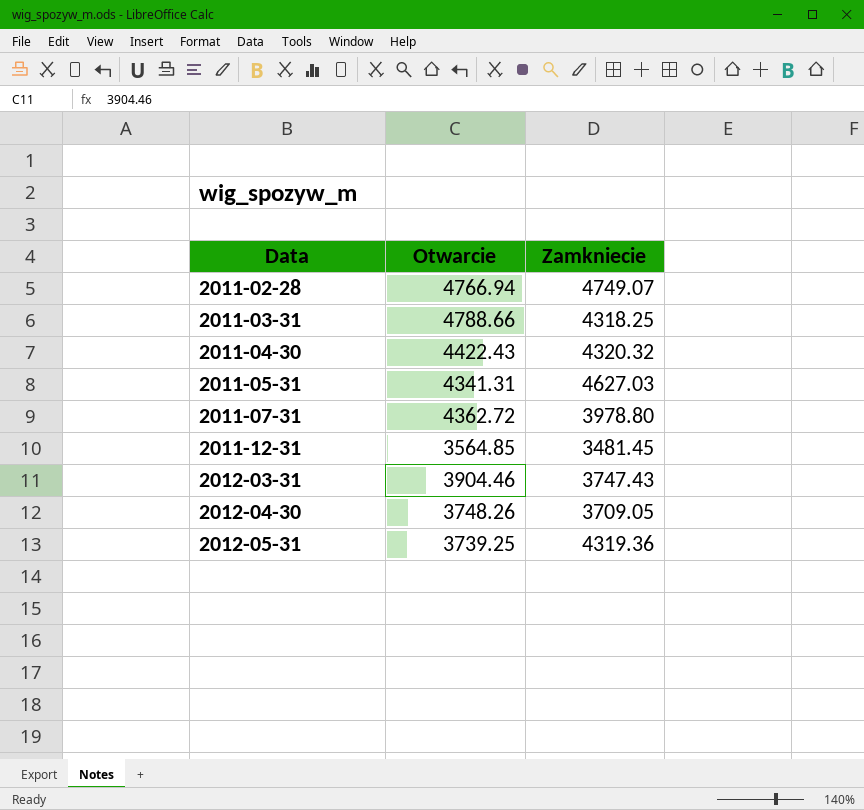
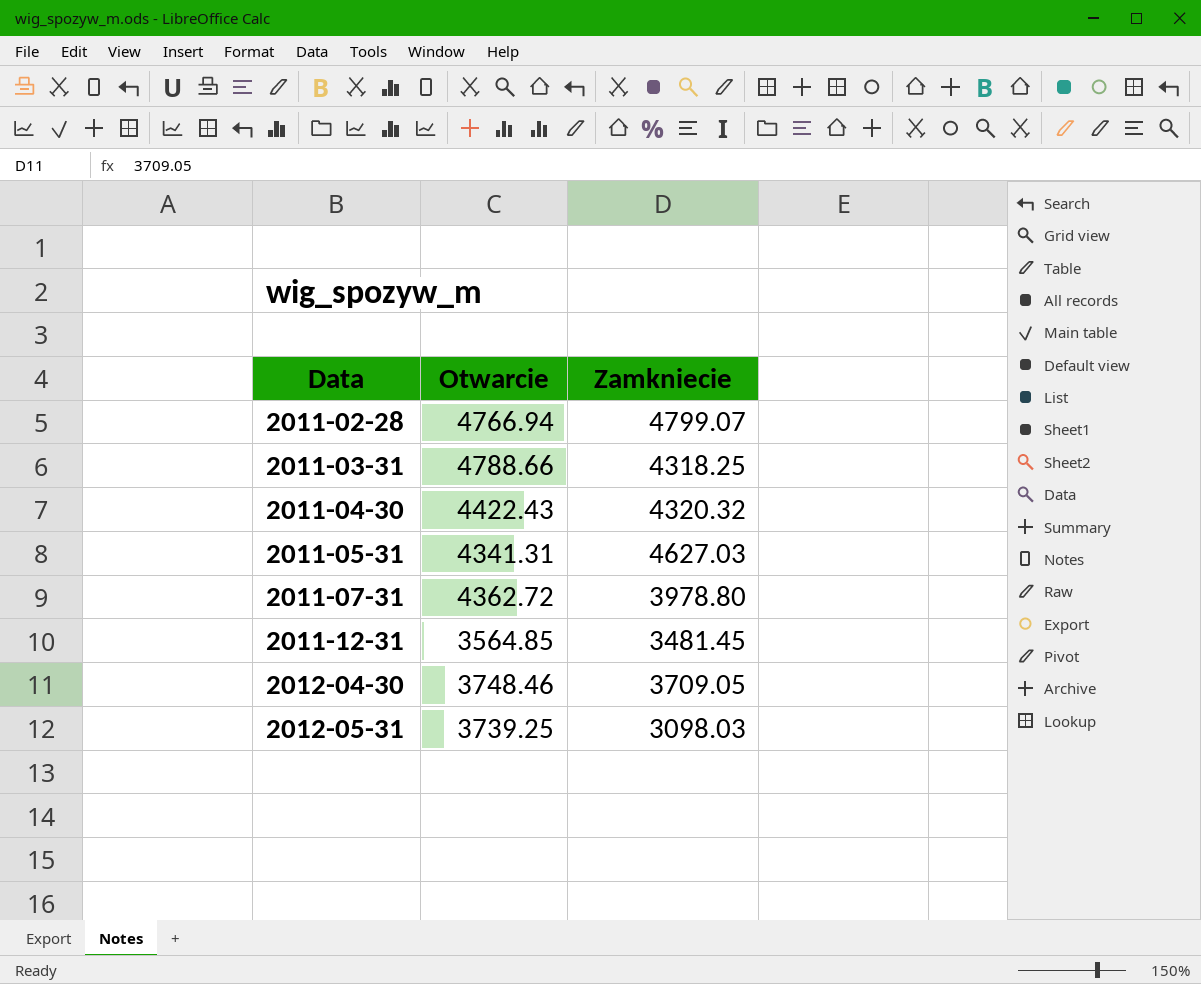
row 2012-03-31: 3904.46 | 3747.43 -> none
2011-02-28 | Zamkniecie: 4749.07 -> 4799.07
2012-04-30 | Otwarcie: 3748.26 -> 3748.46
2012-05-31 | Zamkniecie: 4319.36 -> 3098.03

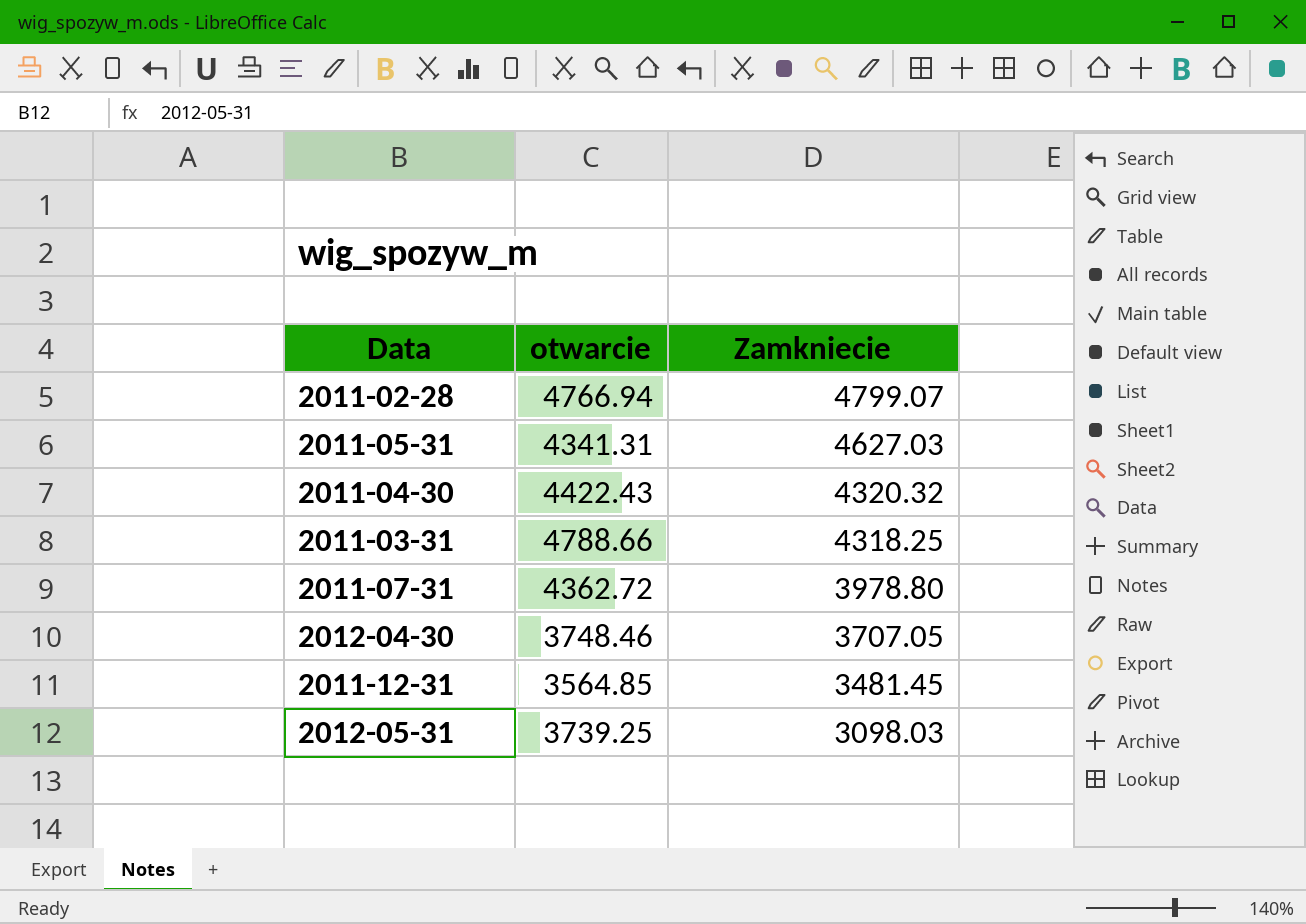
row order: Data ascending -> Zamkniecie descending
column name: Otwarcie -> otwarcie
2012-04-30 | Zamkniecie: 3709.05 -> 3707.05

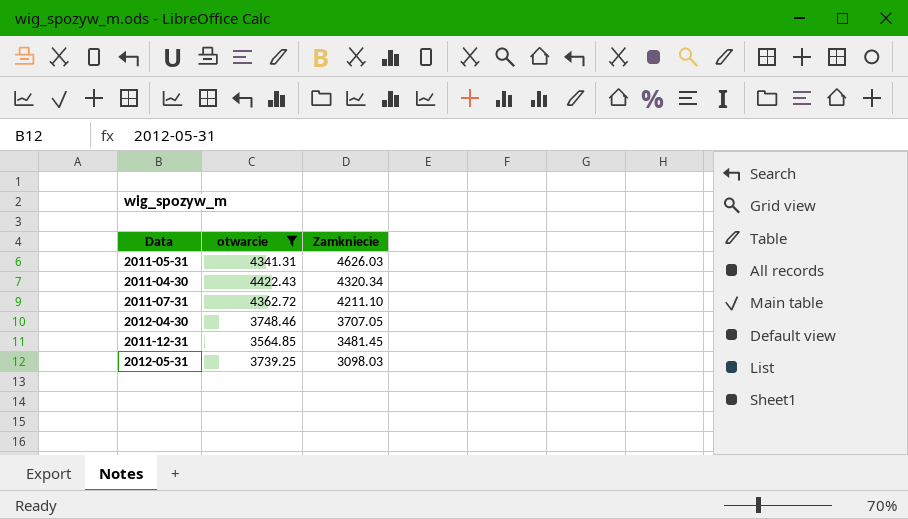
filter: none -> otwarcie <= 4422.43
2011-05-31 | Zamkniecie: 4627.03 -> 4626.03
2011-04-30 | Zamkniecie: 4320.32 -> 4320.34
2011-07-31 | Zamkniecie: 3978.80 -> 4211.10

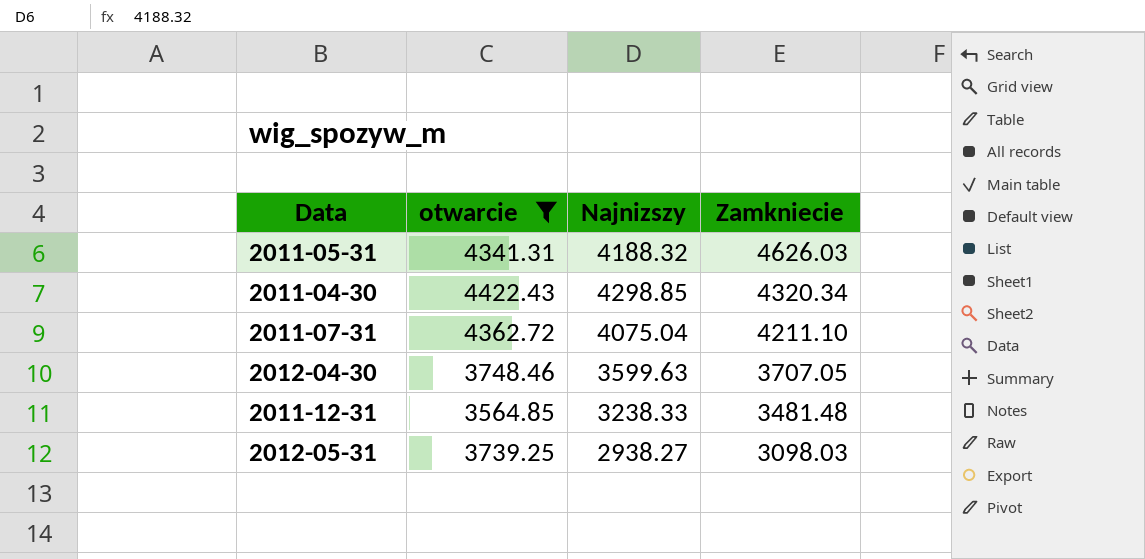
column Najnizszy | position: none -> 3
2011-12-31 | Zamkniecie: 3481.45 -> 3481.48

